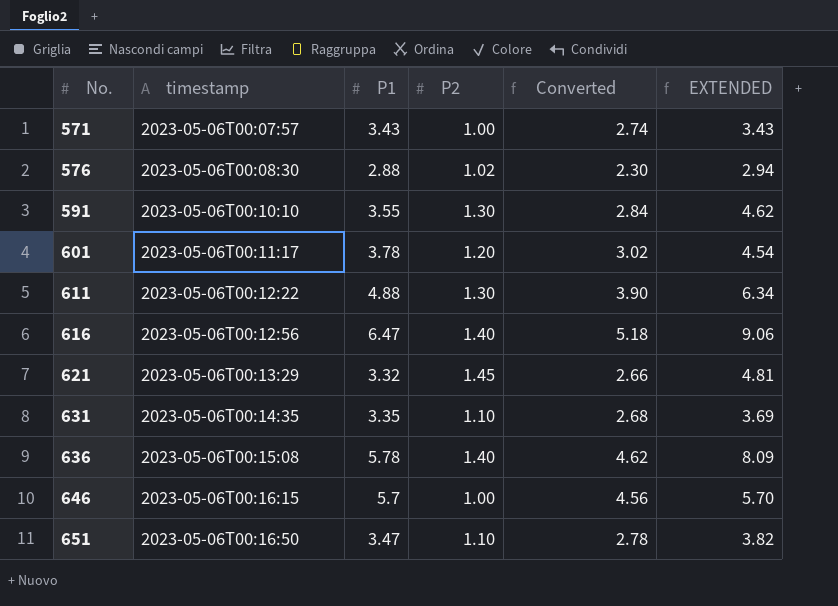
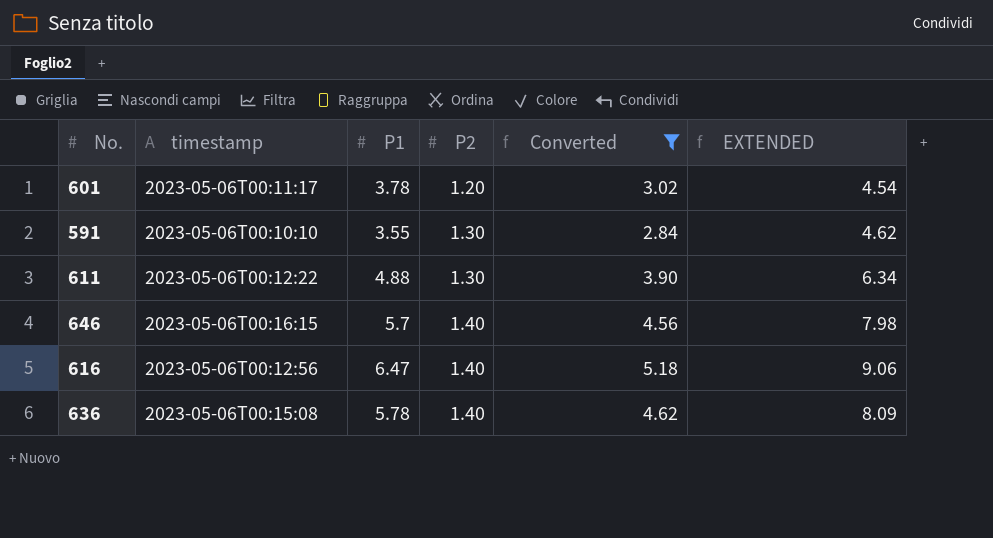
filter: none -> Converted >= 2.84
row order: No. ascending -> P2 ascending
646 | P2: 1.00 -> 1.40
646 | EXTENDED: 5.70 -> 7.98

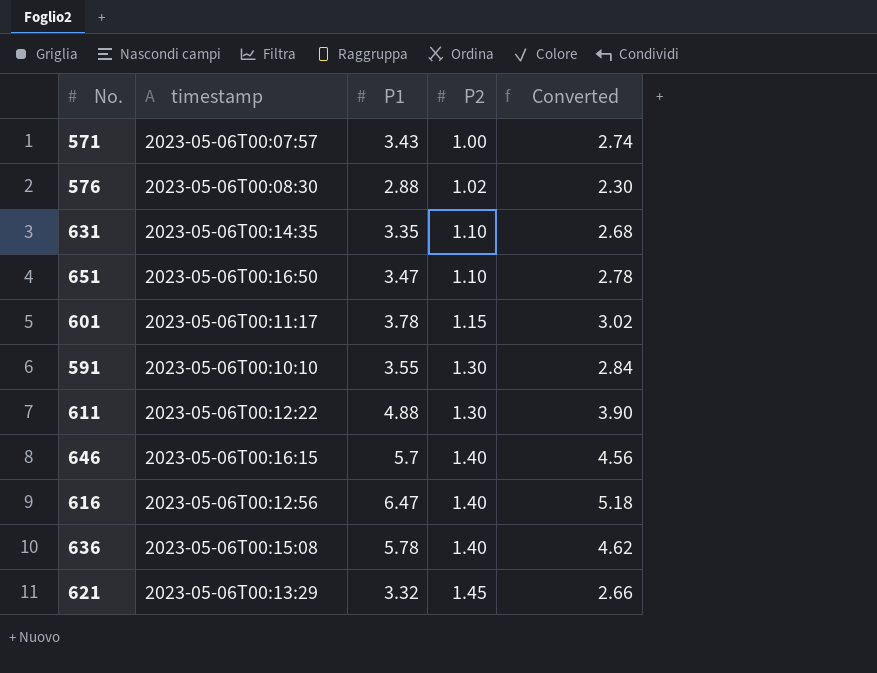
filter: Converted >= 2.84 -> none
column EXTENDED | formula: [P1] * [P2] -> none
601 | P2: 1.20 -> 1.15

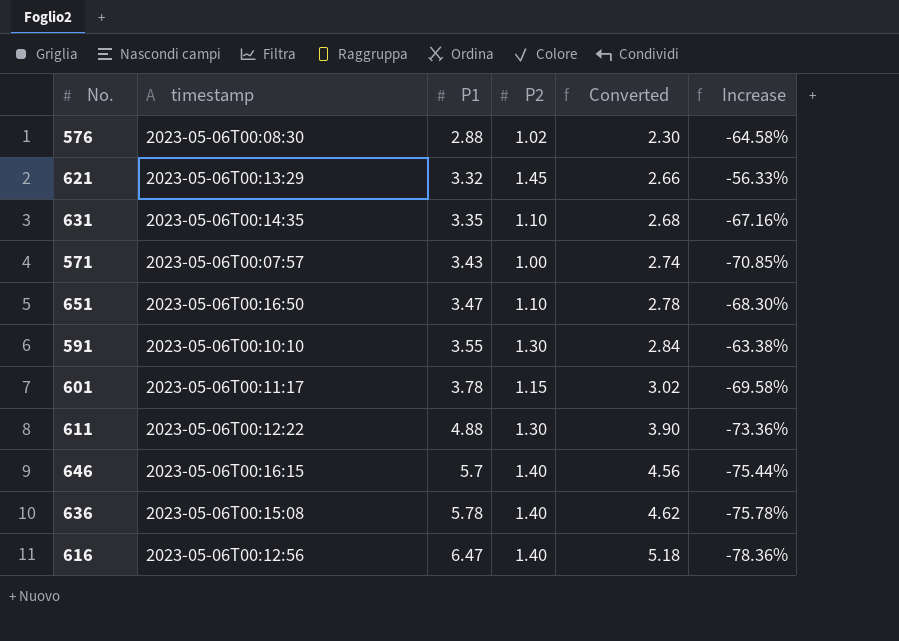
row order: P2 ascending -> P1 ascending
column Increase | formula: none -> ([P2] - [P1]) / [P1]

